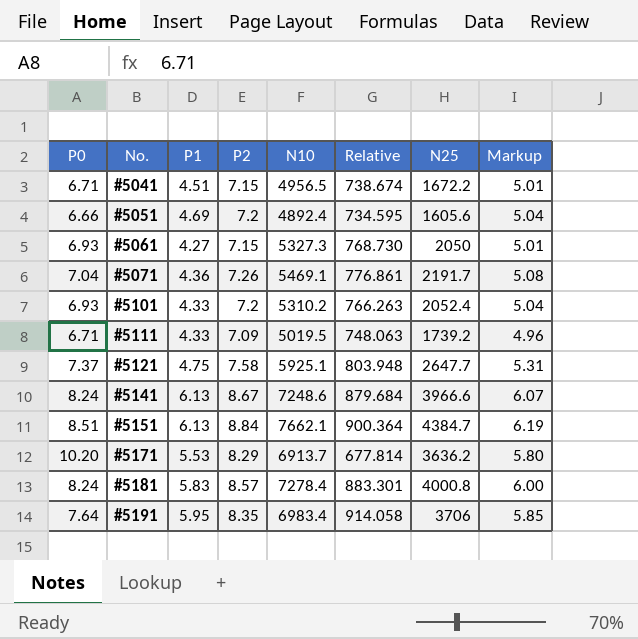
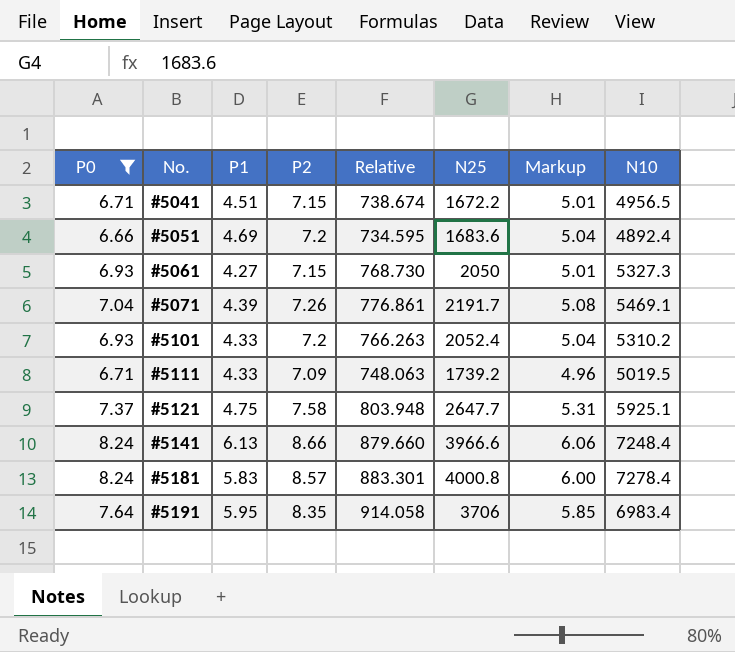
filter: none -> P0 <= 8.24
column N10 | position: 5 -> 8
#5051 | N25: 1605.6 -> 1683.6
#5071 | P1: 4.36 -> 4.39
#5141 | P2: 8.67 -> 8.66
#5141 | Relative: 879.684 -> 879.660
#5141 | Markup: 6.07 -> 6.06
#5141 | N10: 7248.6 -> 7248.4

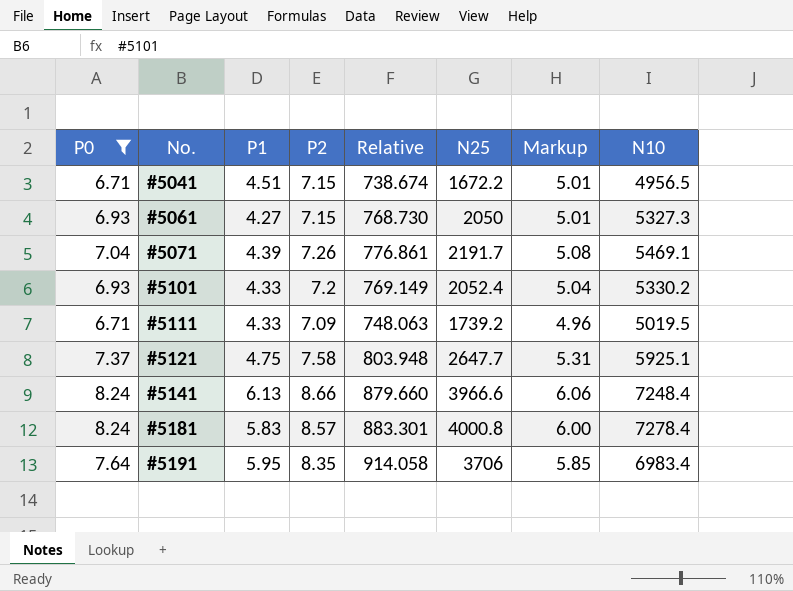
row #5051: 6.66 | 4.69 | 7.2 | 734.595 | 1683.6 | 5.04 | 4892.4 -> none
#5101 | Relative: 766.263 -> 769.149
#5101 | N10: 5310.2 -> 5330.2

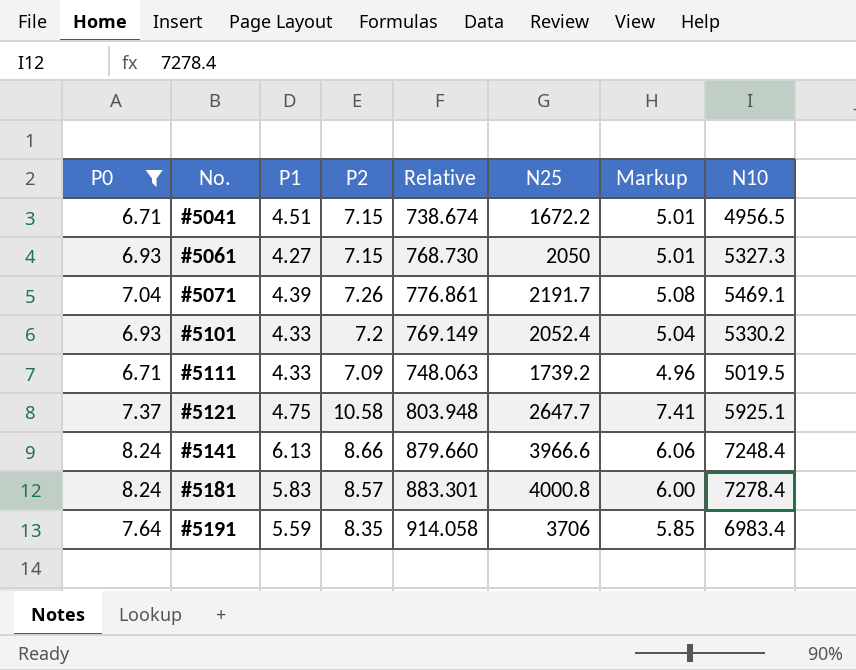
#5121 | P2: 7.58 -> 10.58
#5121 | Markup: 5.31 -> 7.41
#5191 | P1: 5.95 -> 5.59

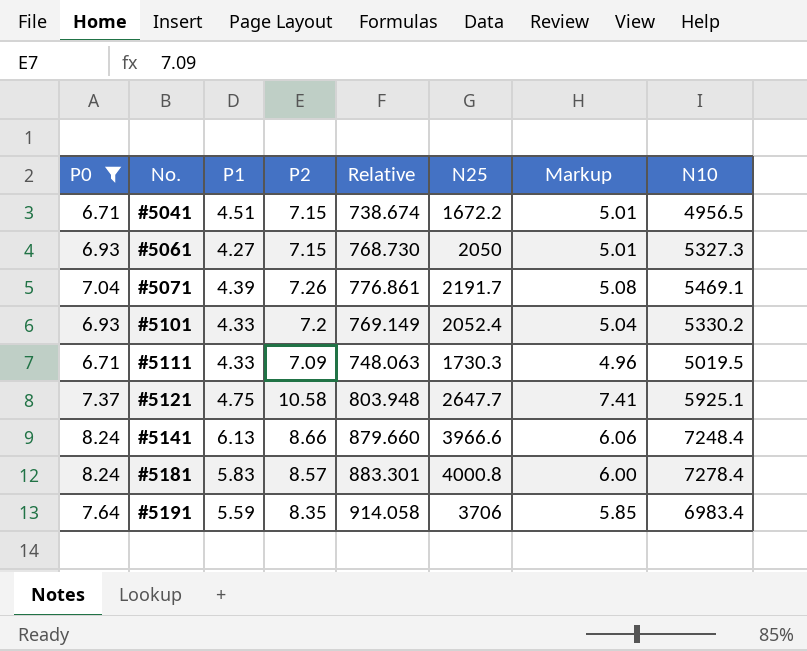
#5111 | N25: 1739.2 -> 1730.3

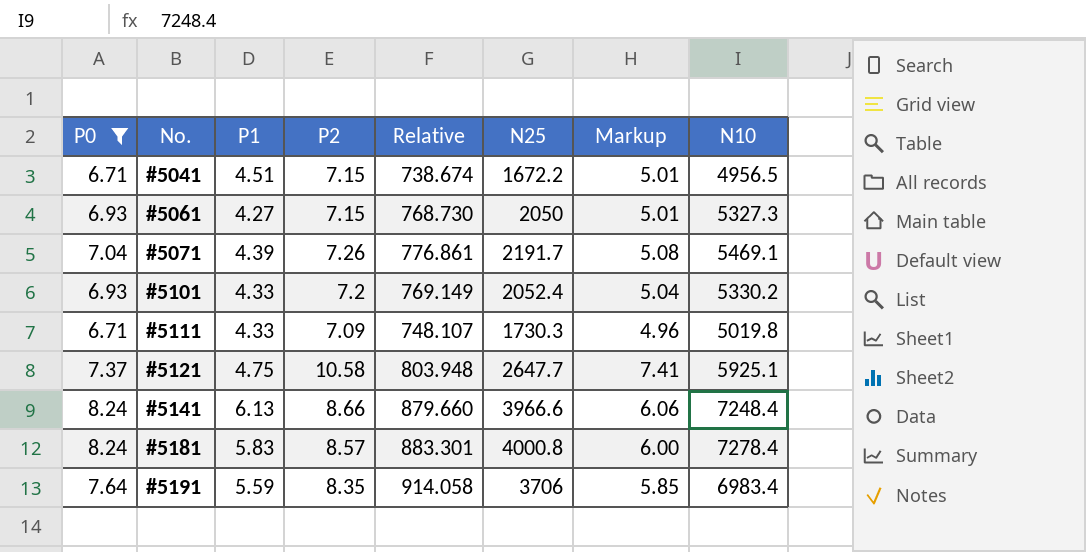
#5111 | Relative: 748.063 -> 748.107
#5111 | N10: 5019.5 -> 5019.8

